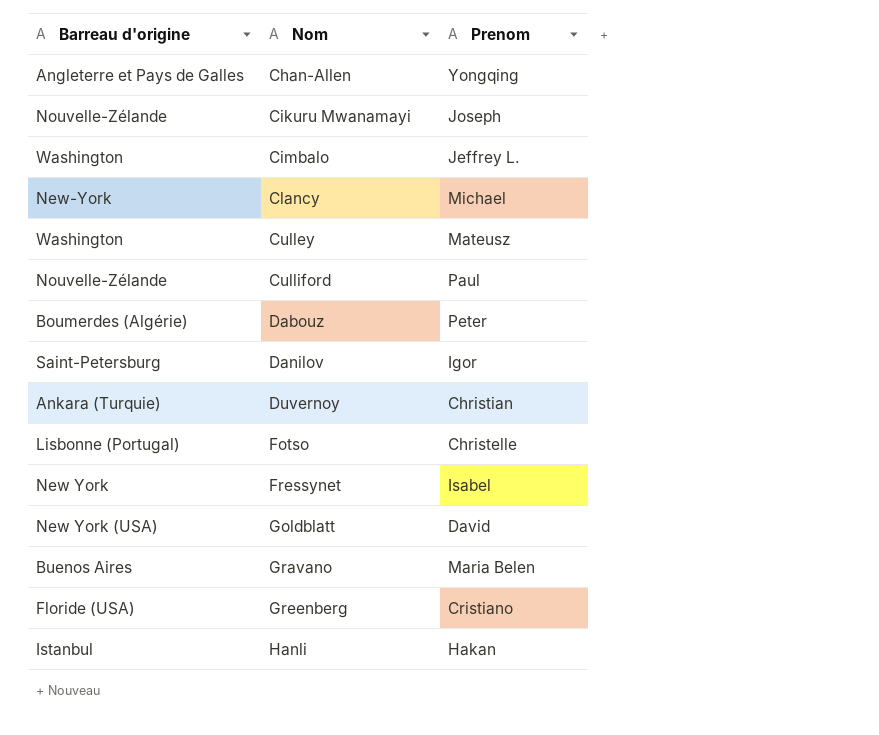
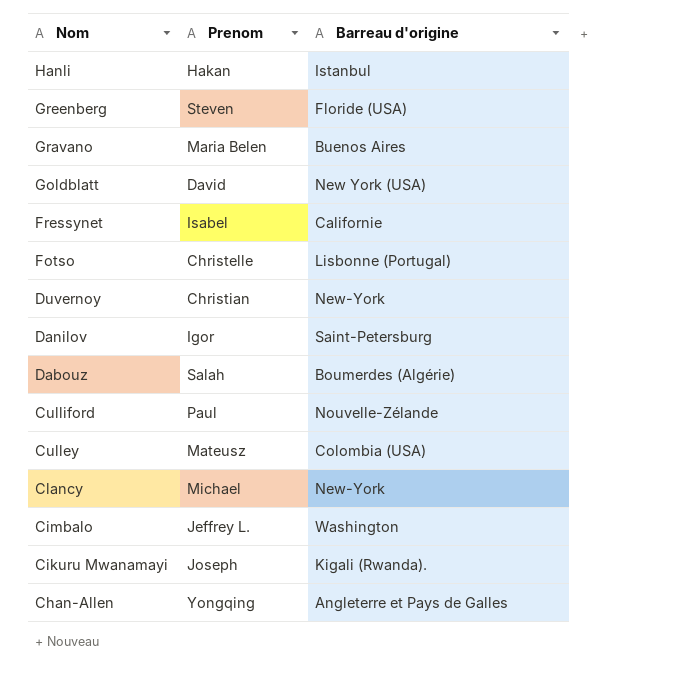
row order: Nom ascending -> Nom descending
column Barreau d'origine | position: 1 -> 3
Greenberg | Prenom: Cristiano -> Steven
Fressynet | Barreau d'origine: New York -> Californie
Duvernoy | Barreau d'origine: Ankara (Turquie) -> New-York
Dabouz | Prenom: Peter -> Salah
Culley | Barreau d'origine: Washington -> Colombia (USA)
Cikuru Mwanamayi | Barreau d'origine: Nouvelle-Zélande -> Kigali (Rwanda).

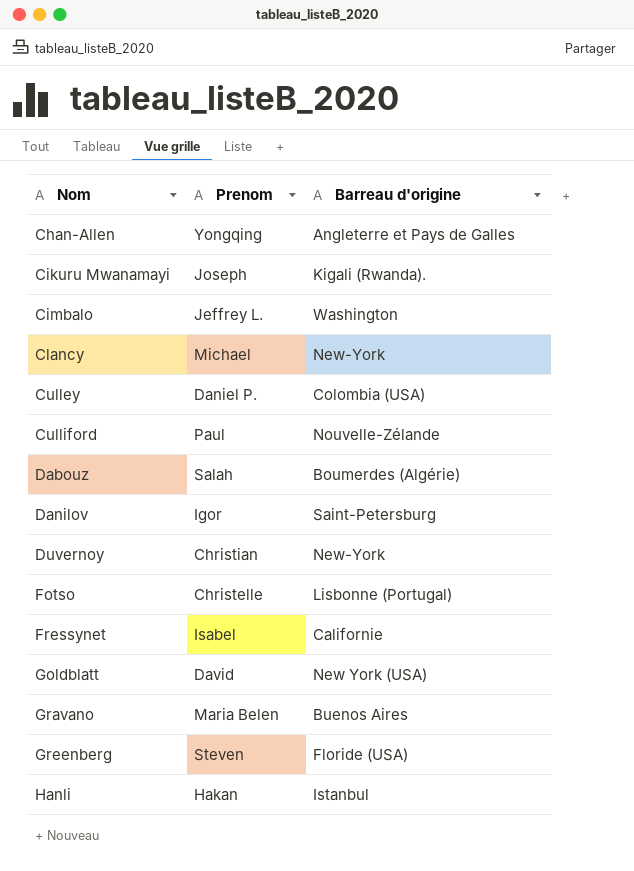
row order: Nom descending -> Nom ascending
Culley | Prenom: Mateusz -> Daniel P.

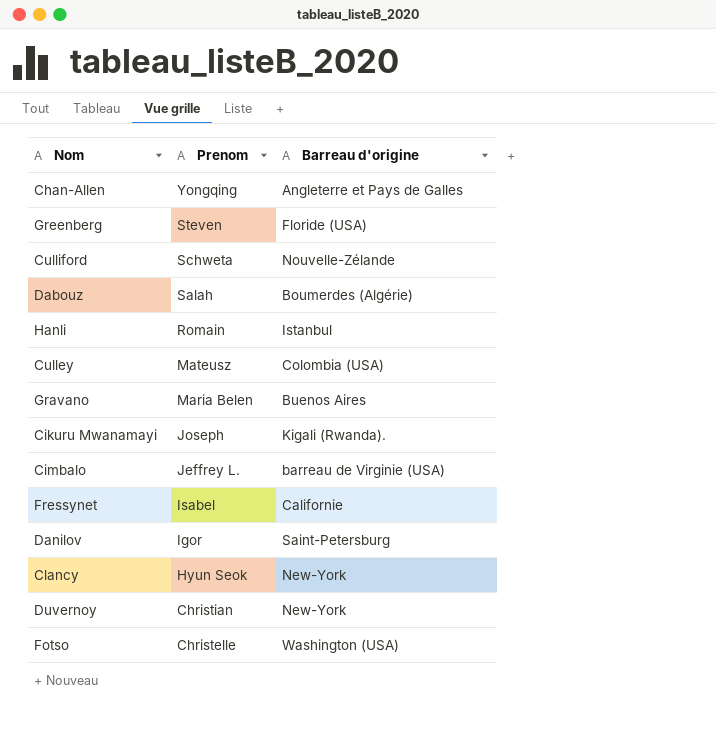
row order: Nom ascending -> Prenom descending
row Goldblatt: David | New York (USA) -> none
Culliford | Prenom: Paul -> Schweta
Hanli | Prenom: Hakan -> Romain
Culley | Prenom: Daniel P. -> Mateusz
Cimbalo | Barreau d'origine: Washington -> barreau de Virginie (USA)
Clancy | Prenom: Michael -> Hyun Seok
Fotso | Barreau d'origine: Lisbonne (Portugal) -> Washington (USA)

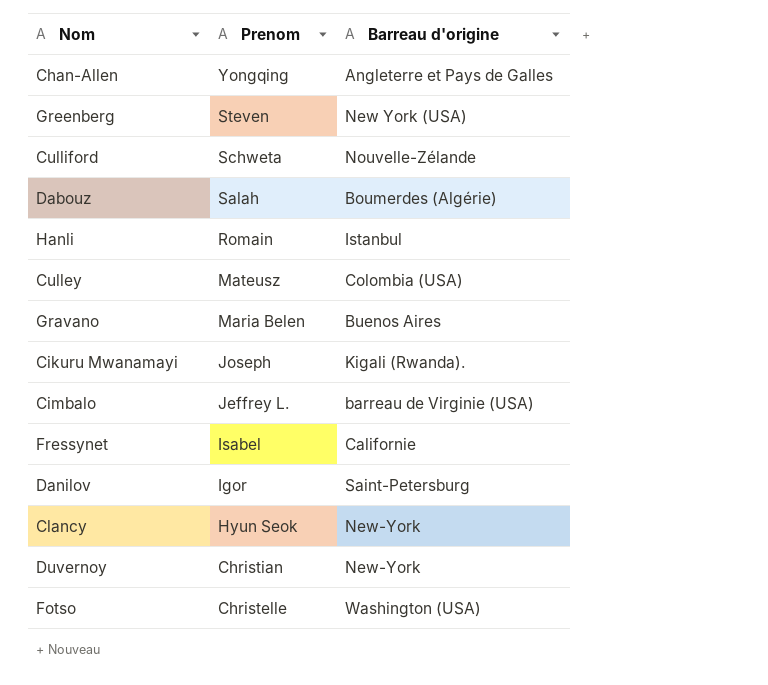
Greenberg | Barreau d'origine: Floride (USA) -> New York (USA)

